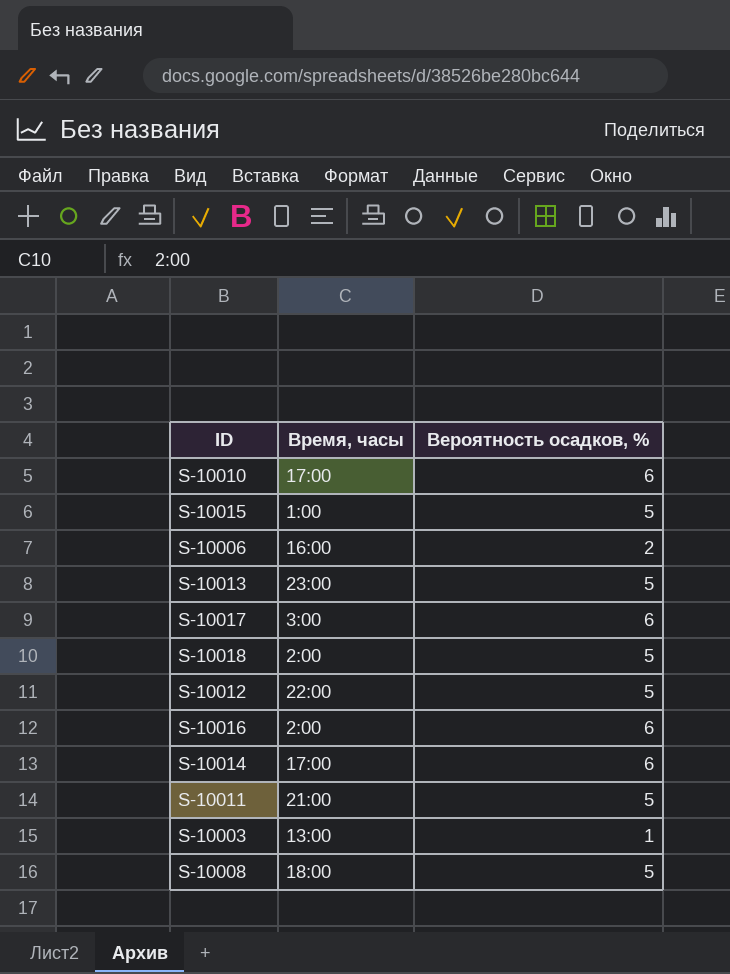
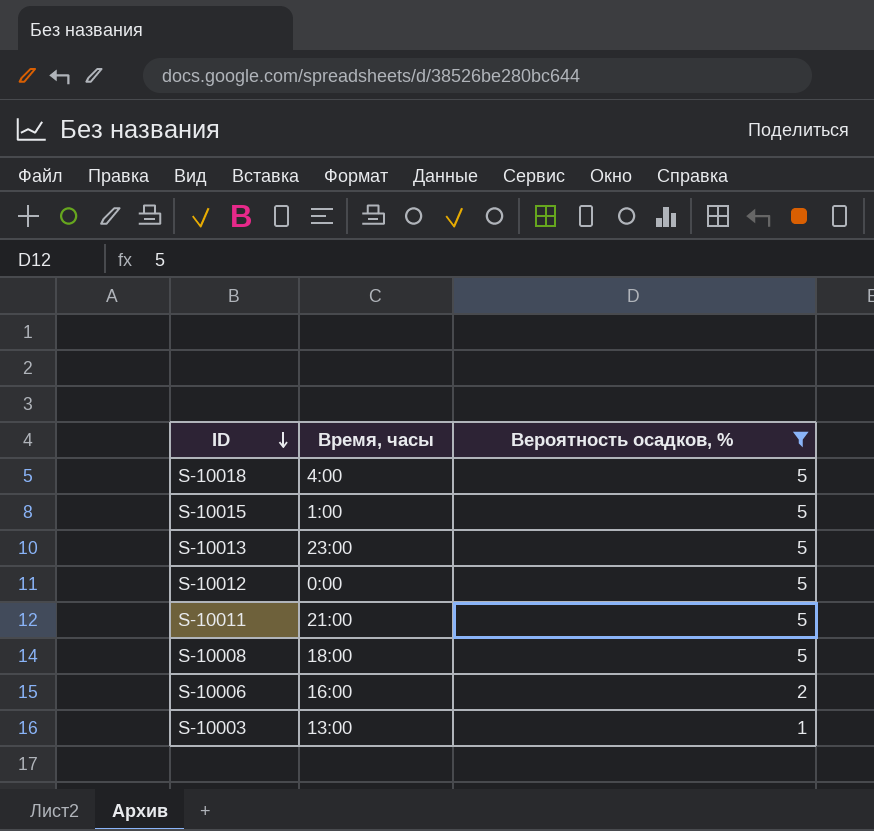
filter: none -> Вероятность осадков, % != 6
row order: none -> ID descending
S-10018 | Время, часы: 2:00 -> 4:00
S-10012 | Время, часы: 22:00 -> 0:00

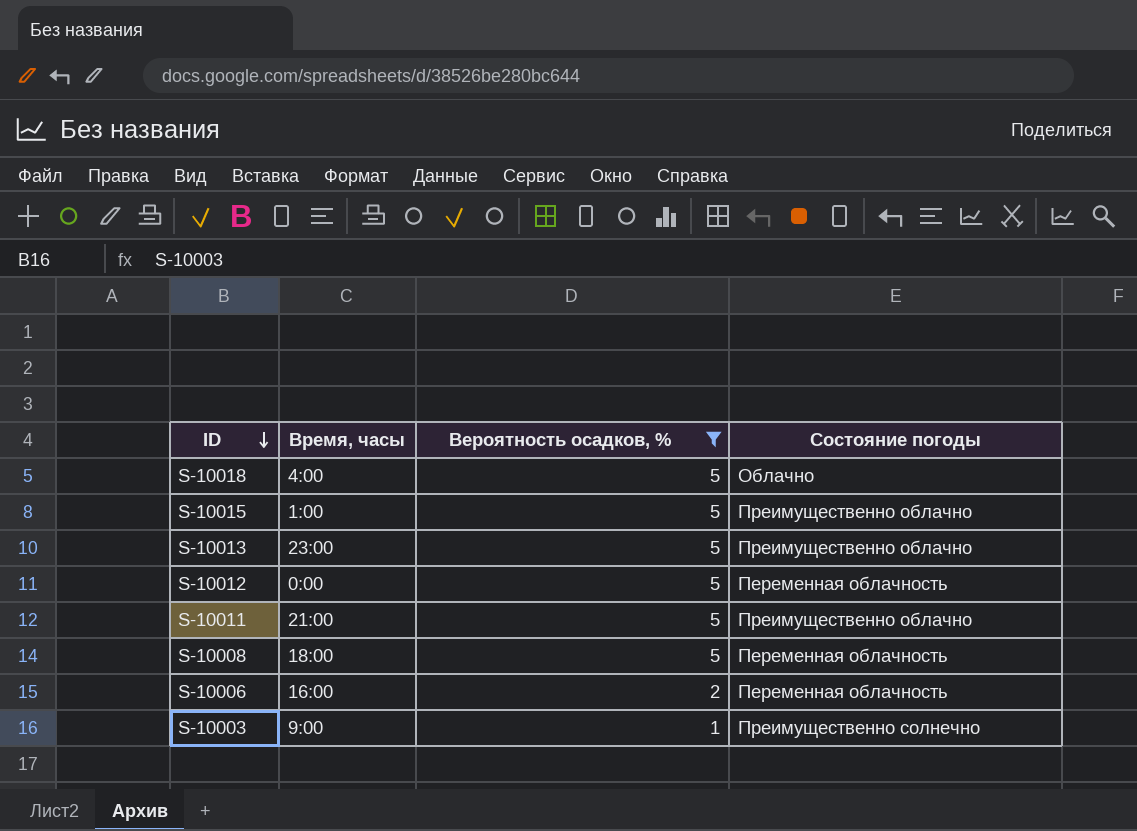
column Состояние погоды | position: none -> 4
S-10003 | Время, часы: 13:00 -> 9:00

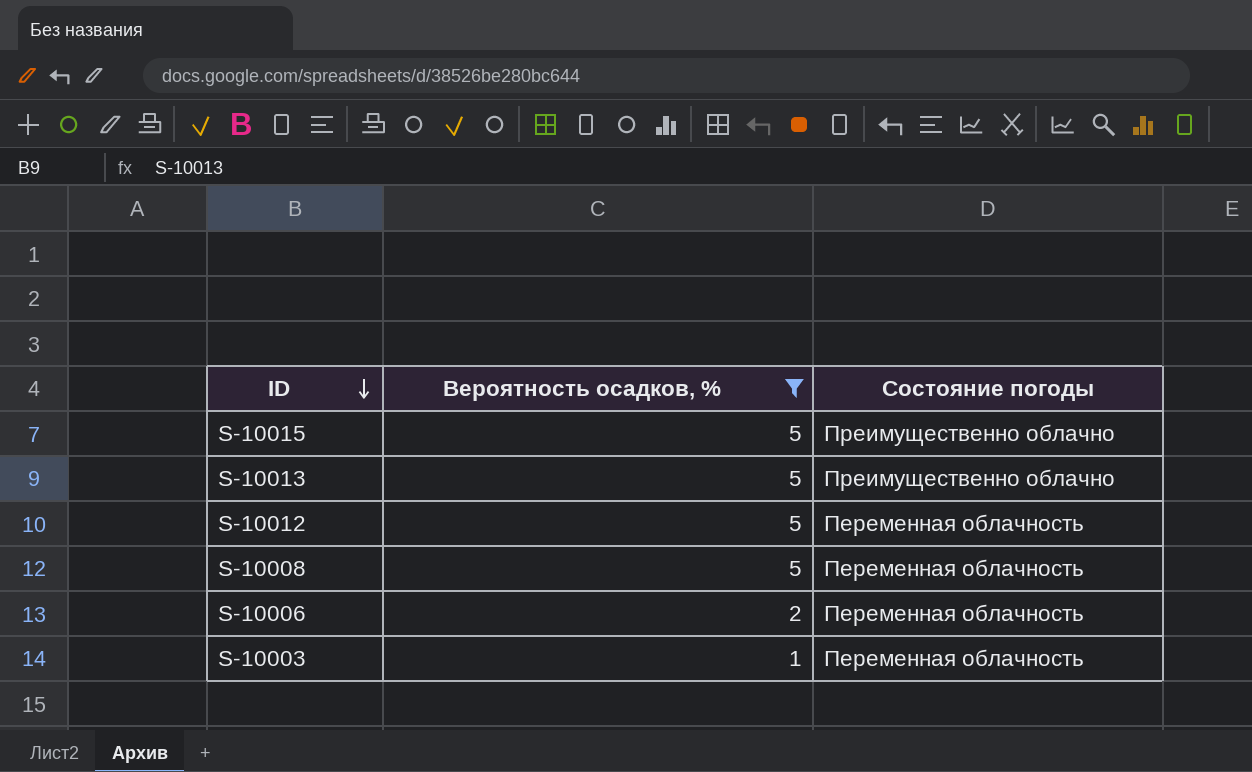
column Время, часы | position: 2 -> none
row S-10018: 4:00 | 5 | Облачно -> none
row S-10011: 21:00 | 5 | Преимущественно облачно -> none
S-10003 | Состояние погоды: Преимущественно солнечно -> Переменная облачность

